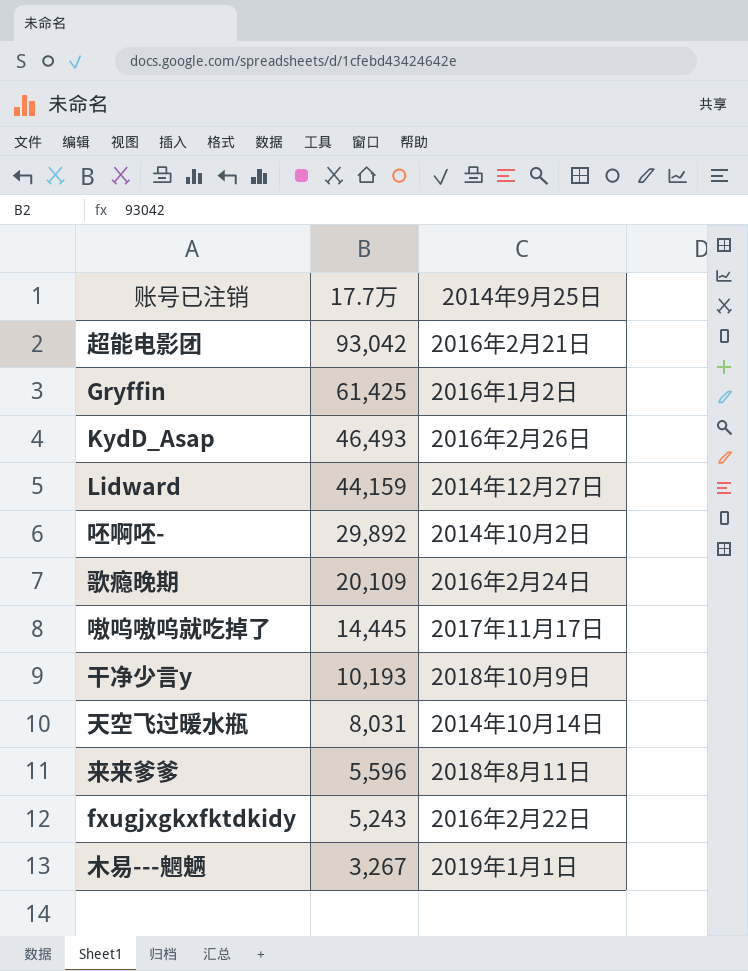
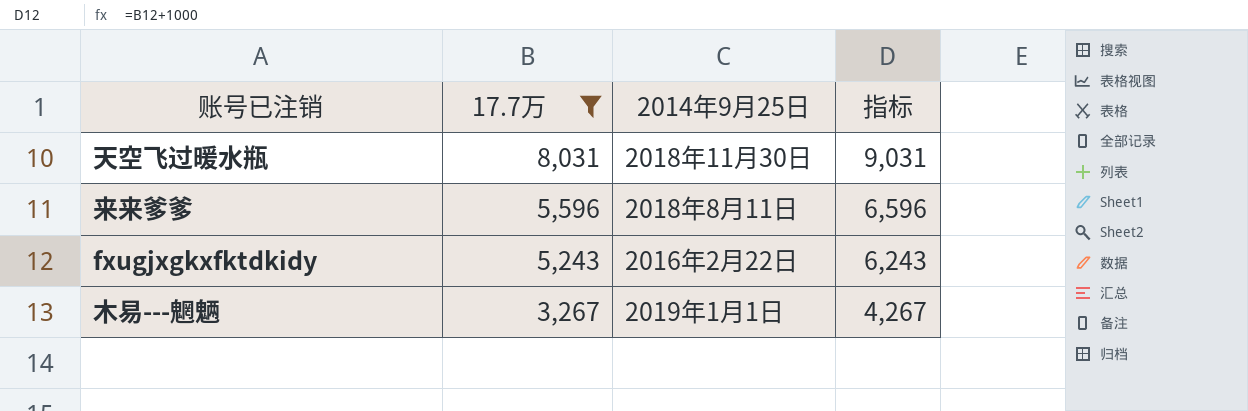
filter: none -> 17.7万 <= 8,031
column 指标 | formula: none -> [17.7万] + 1000
天空飞过暖水瓶 | 2014年9月25日: 2014年10月14日 -> 2018年11月30日

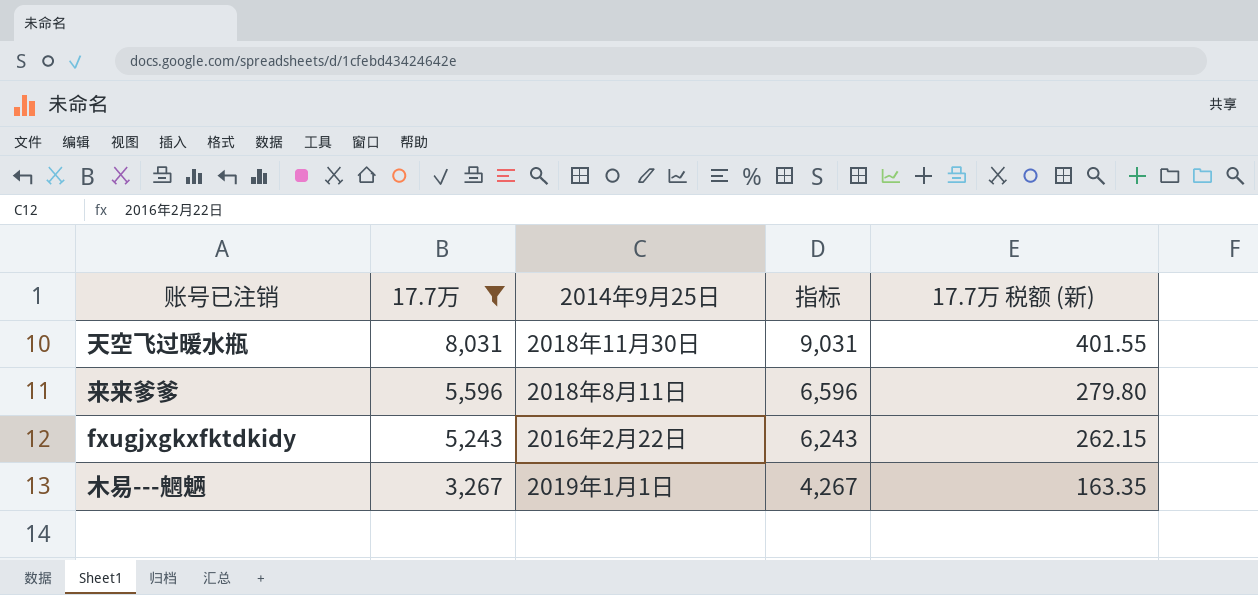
column 17.7万 税额 (新) | formula: none -> [17.7万] * 0.05

